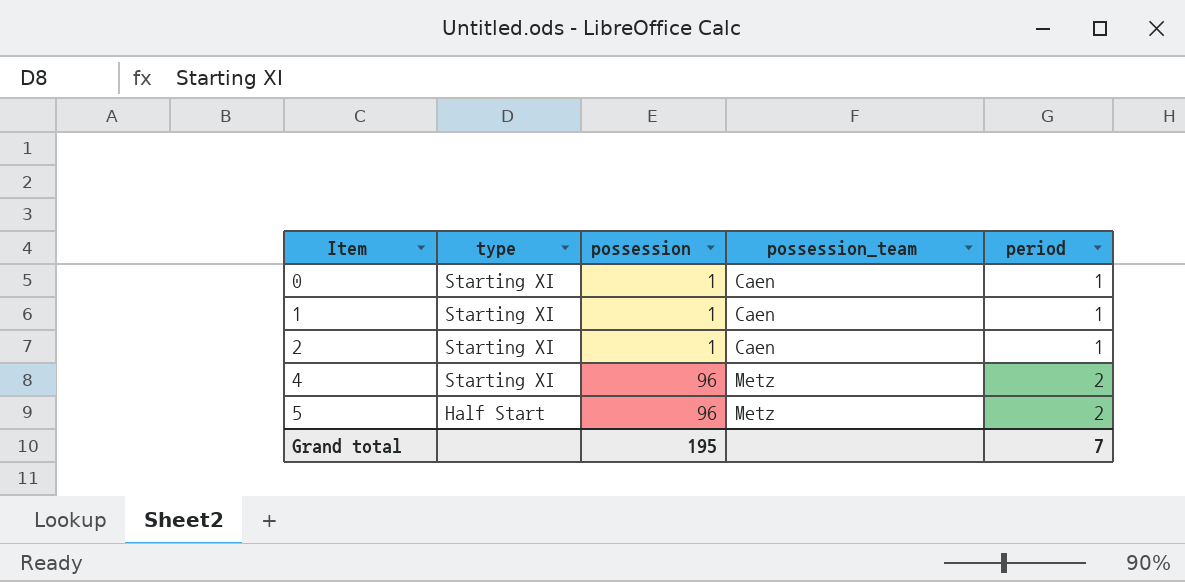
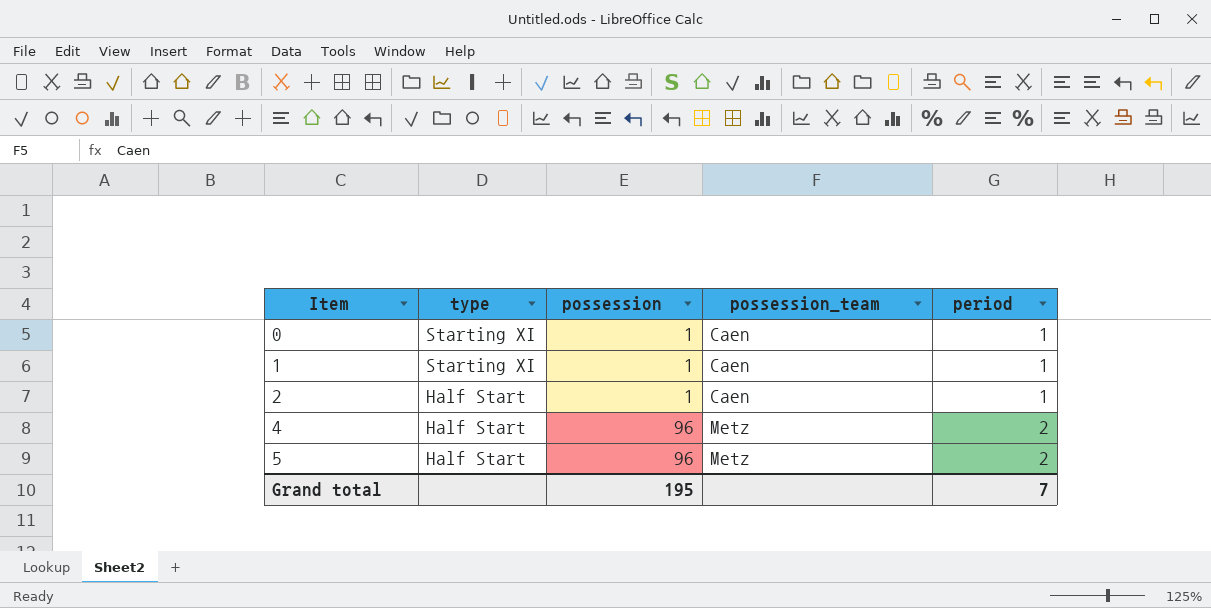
2 | type: Starting XI -> Half Start
4 | type: Starting XI -> Half Start

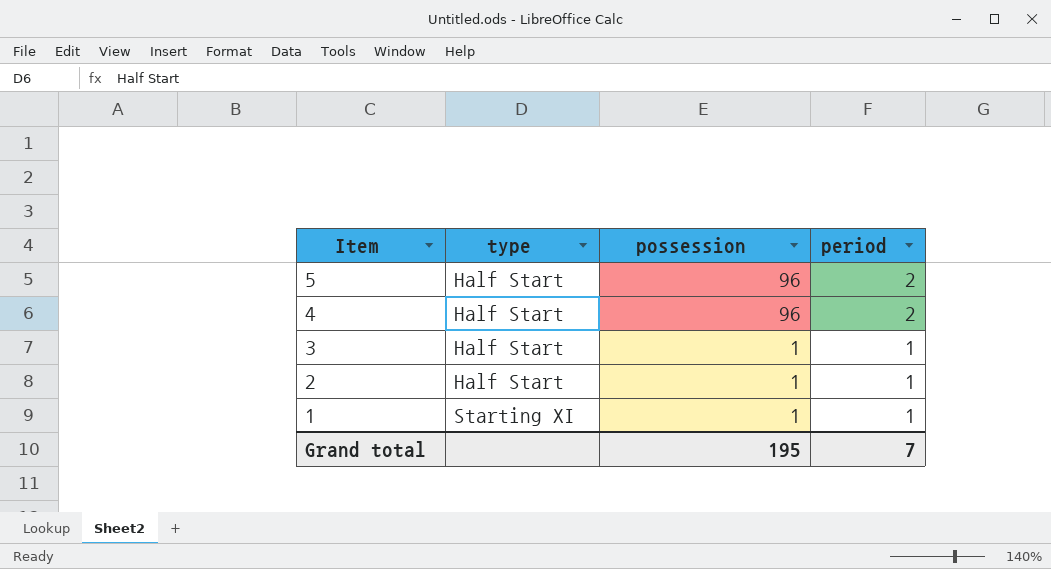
row order: Item ascending -> Item descending
column possession_team | position: 4 -> none
row 0: Starting XI | 1 | Caen | 1 -> none
row 3: none -> Half Start | 1 | 1

